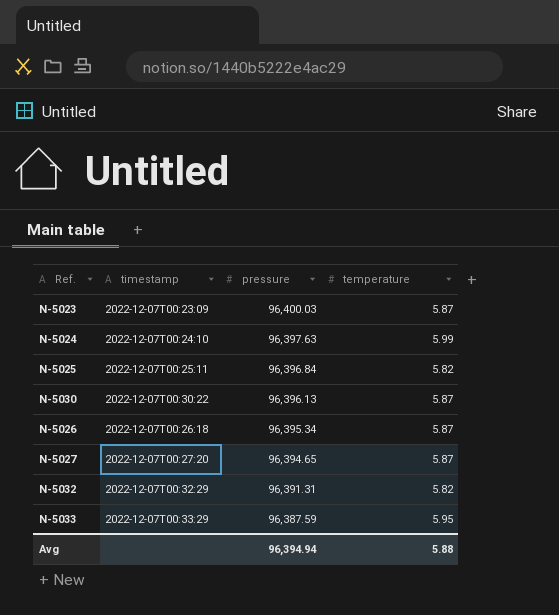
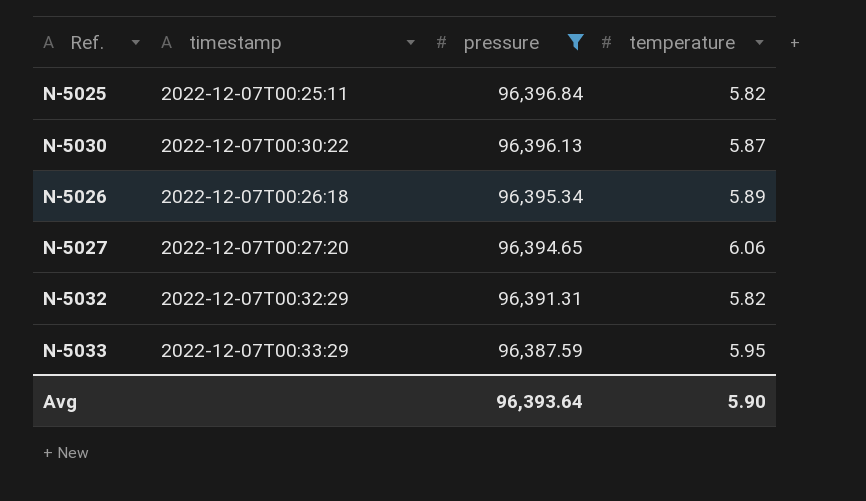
filter: none -> pressure <= 96,396.84
N-5026 | temperature: 5.87 -> 5.89
N-5027 | temperature: 5.87 -> 6.06
Avg | pressure: 96,394.94 -> 96,393.64
Avg | temperature: 5.88 -> 5.90

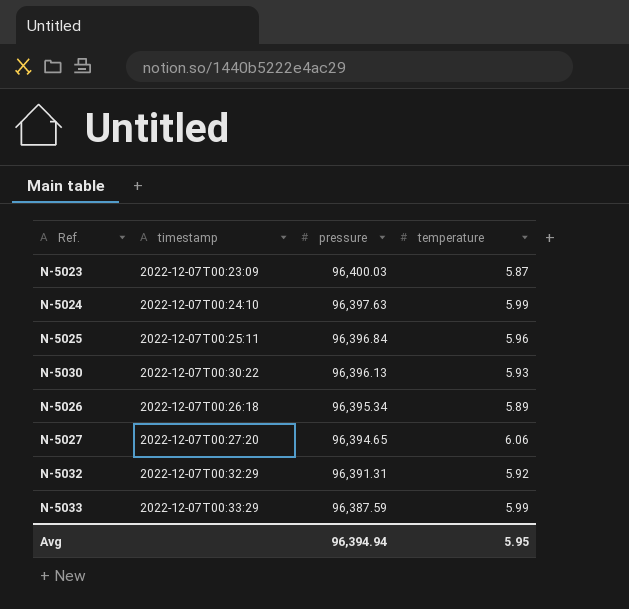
filter: pressure <= 96,396.84 -> none
N-5025 | temperature: 5.82 -> 5.96
N-5030 | temperature: 5.87 -> 5.93
N-5032 | temperature: 5.82 -> 5.92
N-5033 | temperature: 5.95 -> 5.99
Avg | pressure: 96,393.64 -> 96,394.94
Avg | temperature: 5.90 -> 5.95

